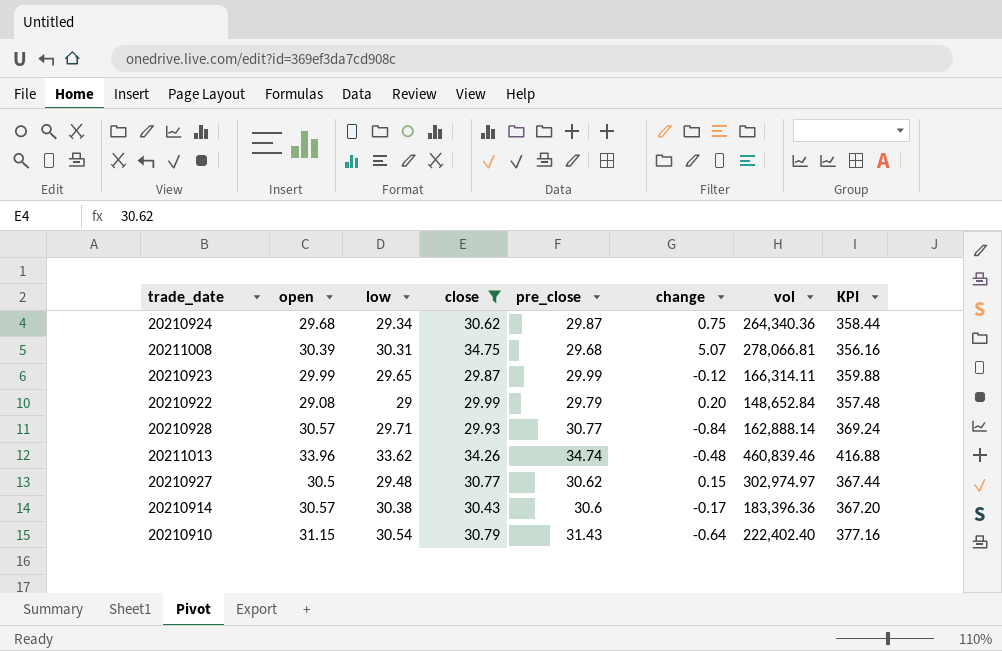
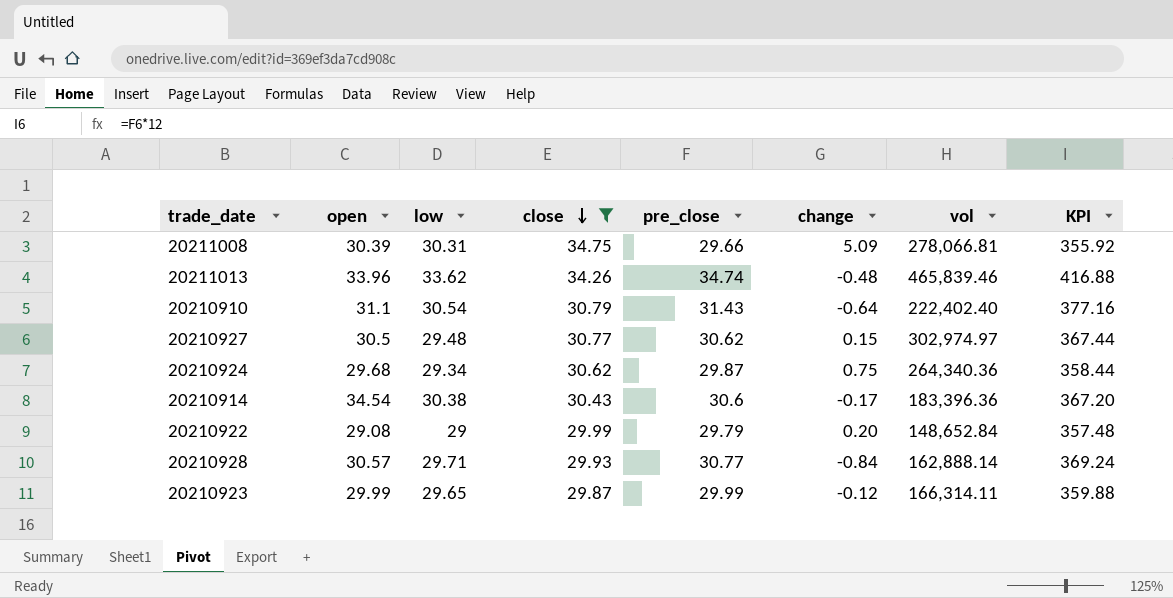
row order: none -> close descending
20211008 | pre_close: 29.68 -> 29.66
20211008 | change: 5.07 -> 5.09
20211008 | KPI: 356.16 -> 355.92
20211013 | vol: 460,839.46 -> 465,839.46
20210910 | open: 31.15 -> 31.1
20210914 | open: 30.57 -> 34.54

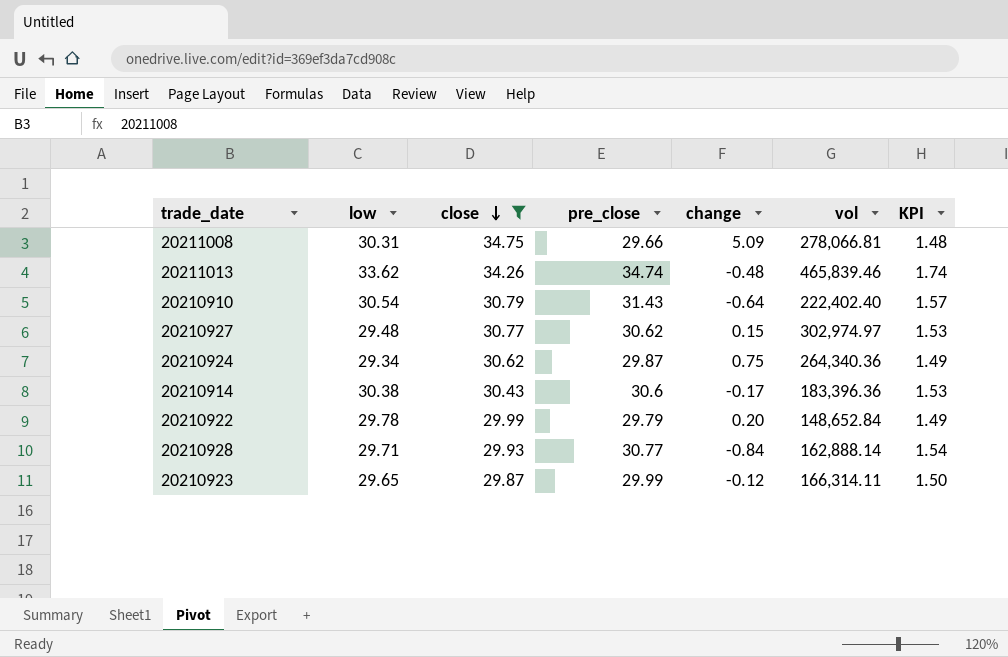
column open | position: 2 -> none
column KPI | formula: [pre_close] * 12 -> [pre_close] * 0.05
20210922 | low: 29 -> 29.78

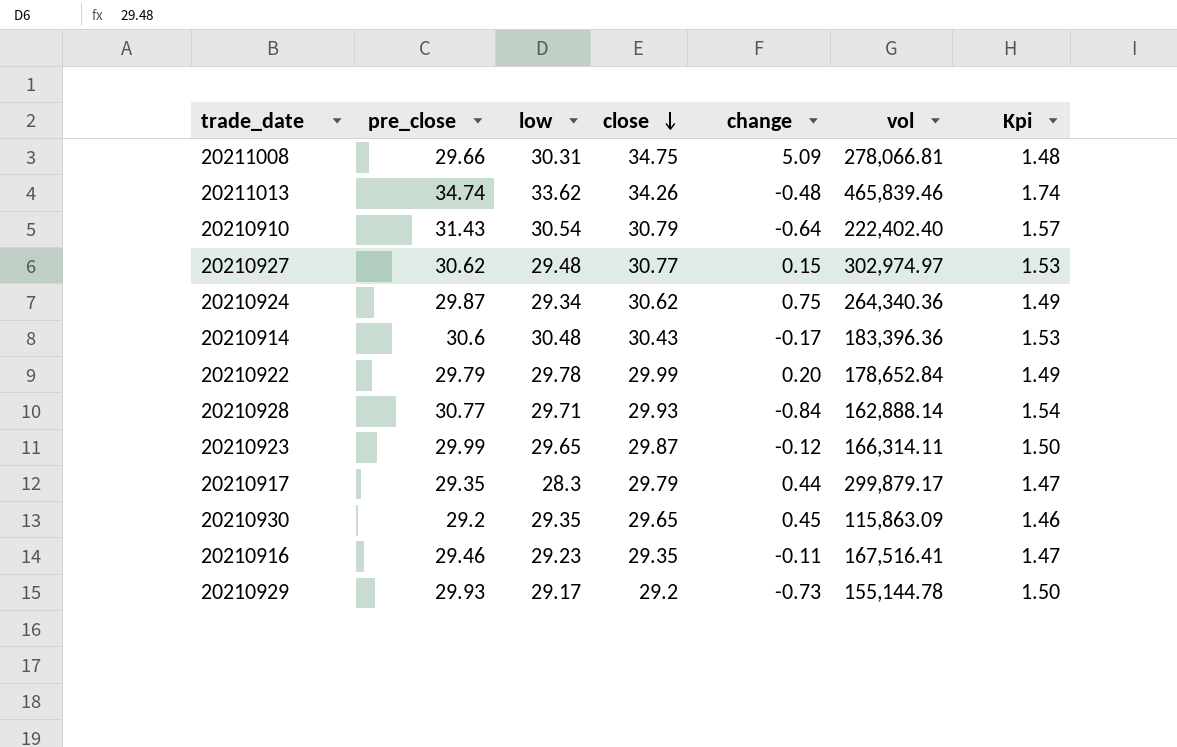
filter: close >= 29.87 -> none
column pre_close | position: 4 -> 2
column name: KPI -> Kpi
20210914 | low: 30.38 -> 30.48
20210922 | vol: 148,652.84 -> 178,652.84

